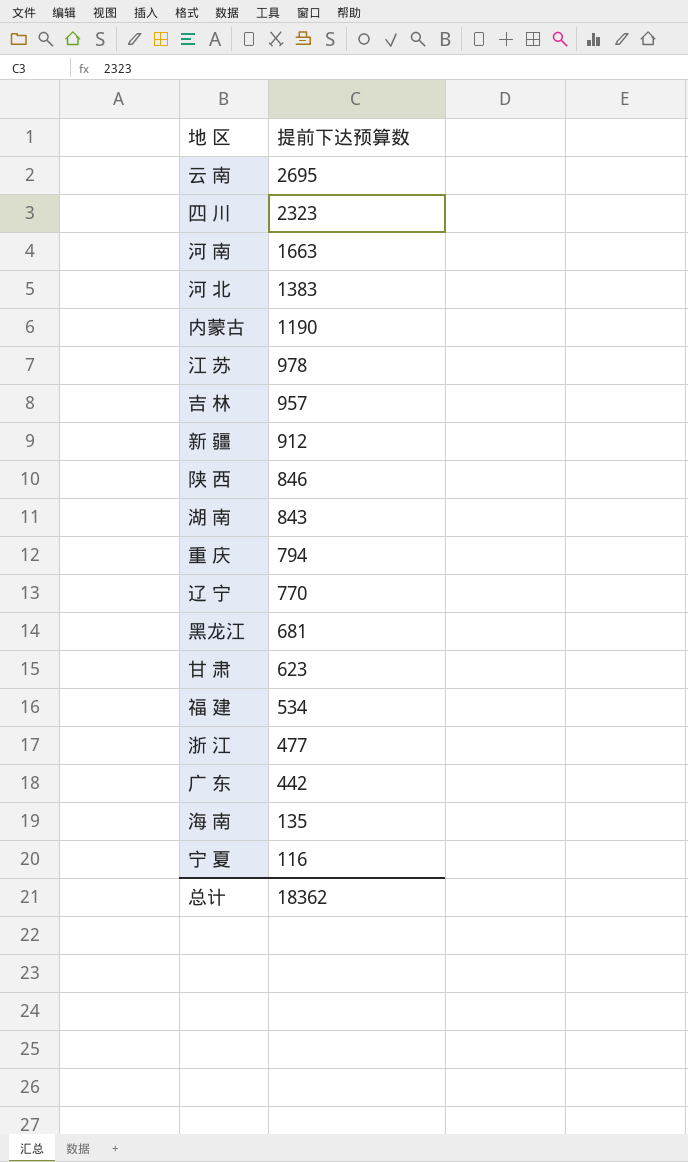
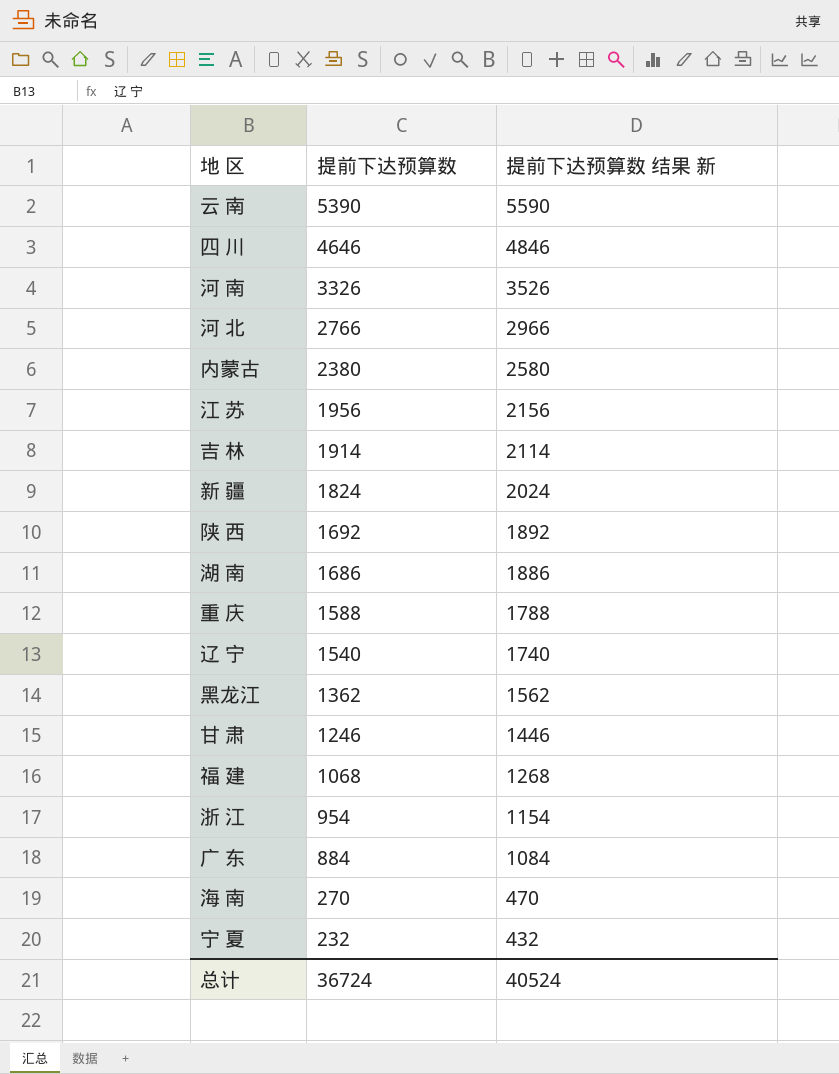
column 提前下达预算数 结果 新 | formula: none -> [提前下达预算数] + 200
云 南 | 提前下达预算数: 2695 -> 5390
四 川 | 提前下达预算数: 2323 -> 4646
河 南 | 提前下达预算数: 1663 -> 3326
河 北 | 提前下达预算数: 1383 -> 2766
内蒙古 | 提前下达预算数: 1190 -> 2380
江 苏 | 提前下达预算数: 978 -> 1956
吉 林 | 提前下达预算数: 957 -> 1914
新 疆 | 提前下达预算数: 912 -> 1824
陕 西 | 提前下达预算数: 846 -> 1692
湖 南 | 提前下达预算数: 843 -> 1686
重 庆 | 提前下达预算数: 794 -> 1588
辽 宁 | 提前下达预算数: 770 -> 1540
黑龙江 | 提前下达预算数: 681 -> 1362
甘 肃 | 提前下达预算数: 623 -> 1246
福 建 | 提前下达预算数: 534 -> 1068
浙 江 | 提前下达预算数: 477 -> 954
广 东 | 提前下达预算数: 442 -> 884
海 南 | 提前下达预算数: 135 -> 270
宁 夏 | 提前下达预算数: 116 -> 232
总计 | 提前下达预算数: 18362 -> 36724

